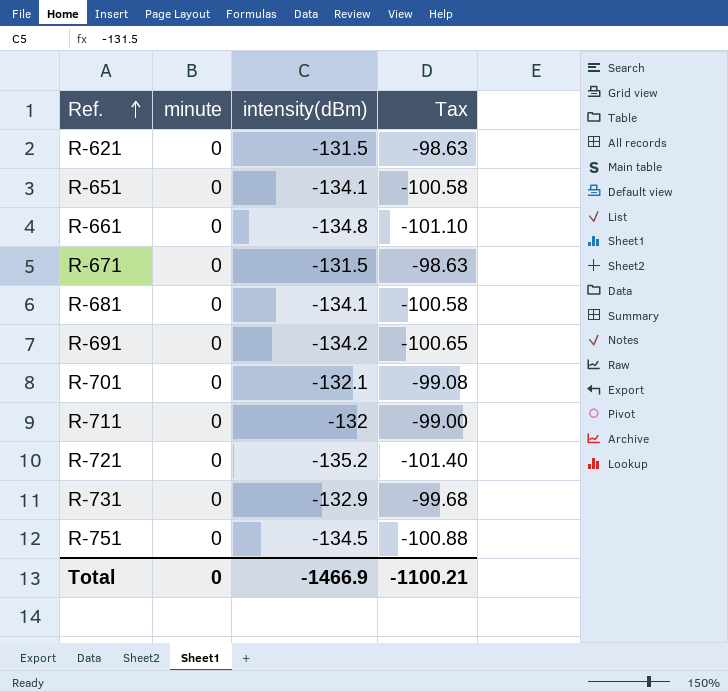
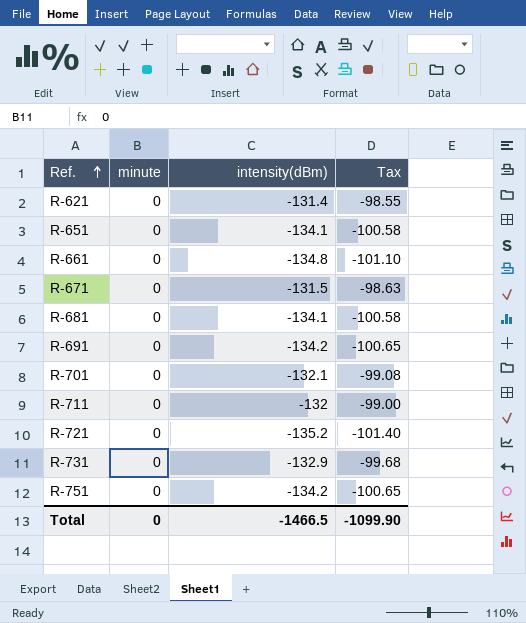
R-621 | intensity(dBm): -131.5 -> -131.4
R-621 | Tax: -98.63 -> -98.55
R-751 | intensity(dBm): -134.5 -> -134.2
R-751 | Tax: -100.88 -> -100.65
Total | intensity(dBm): -1466.9 -> -1466.5
Total | Tax: -1100.21 -> -1099.90

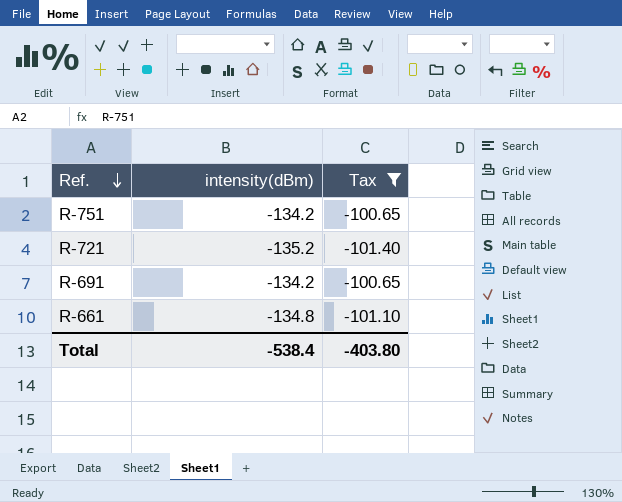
filter: none -> Tax <= -100.65
row order: Ref. ascending -> Ref. descending
column minute | position: 2 -> none
Total | intensity(dBm): -1466.5 -> -538.4
Total | Tax: -1099.90 -> -403.80

